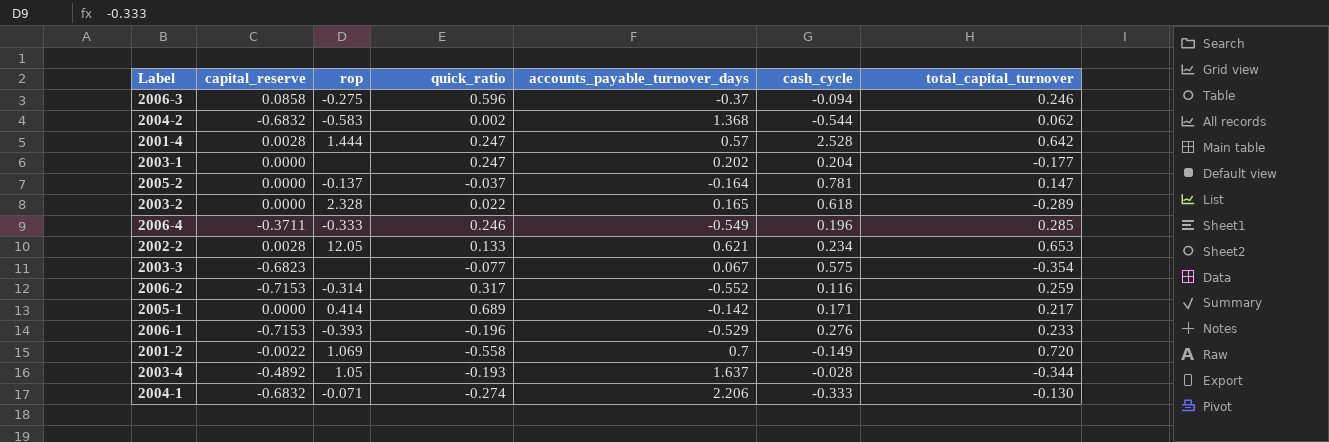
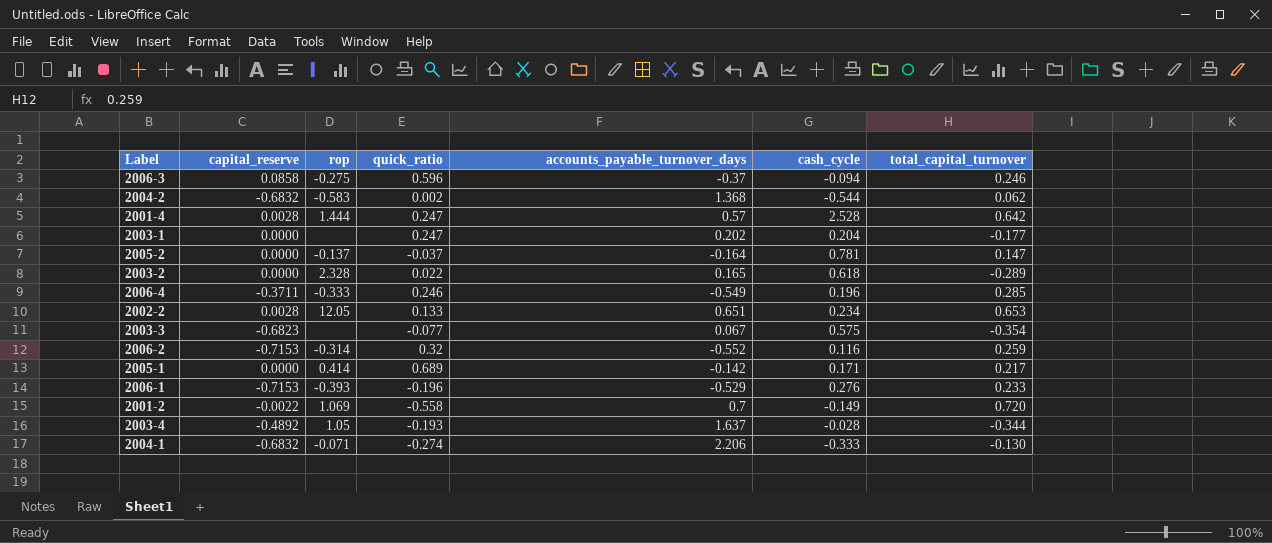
2002-2 | accounts_payable_turnover_days: 0.621 -> 0.651
2006-2 | quick_ratio: 0.317 -> 0.32

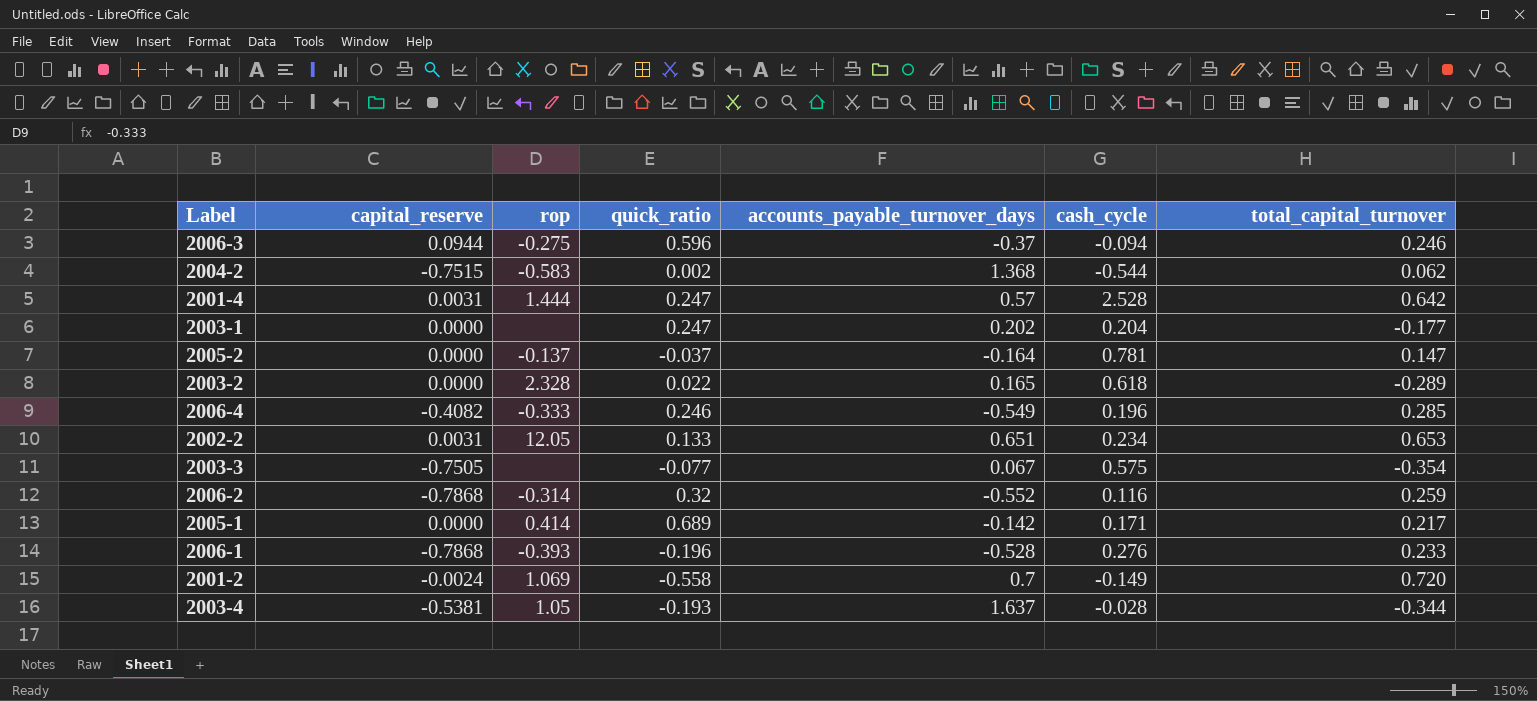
row 2004-1: -0.6832 | -0.071 | -0.274 | 2.206 | -0.333 | -0.130 -> none
2006-3 | capital_reserve: 0.0858 -> 0.0944
2004-2 | capital_reserve: -0.6832 -> -0.7515
2001-4 | capital_reserve: 0.0028 -> 0.0031
2006-4 | capital_reserve: -0.3711 -> -0.4082
2002-2 | capital_reserve: 0.0028 -> 0.0031
2003-3 | capital_reserve: -0.6823 -> -0.7505
2006-2 | capital_reserve: -0.7153 -> -0.7868
2006-1 | capital_reserve: -0.7153 -> -0.7868
2006-1 | accounts_payable_turnover_days: -0.529 -> -0.528
2001-2 | capital_reserve: -0.0022 -> -0.0024
2003-4 | capital_reserve: -0.4892 -> -0.5381

